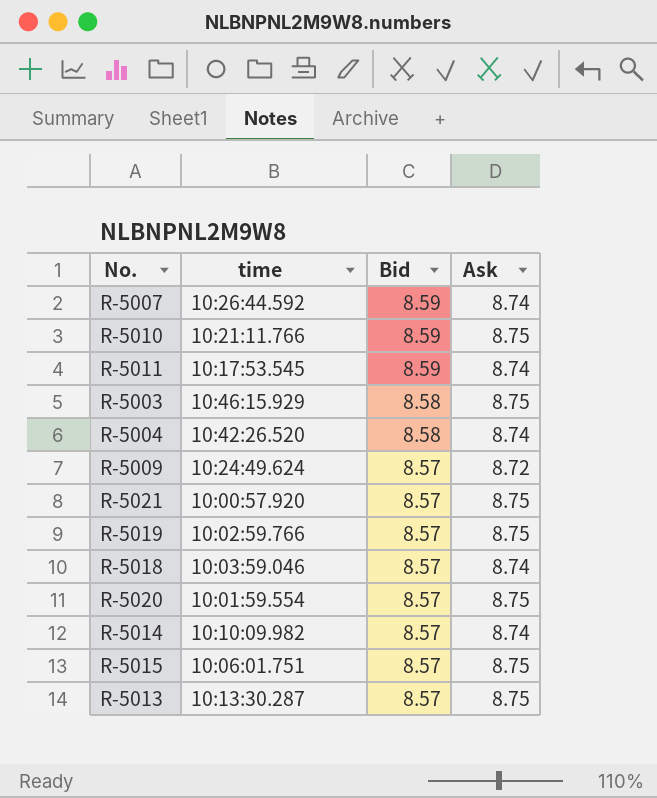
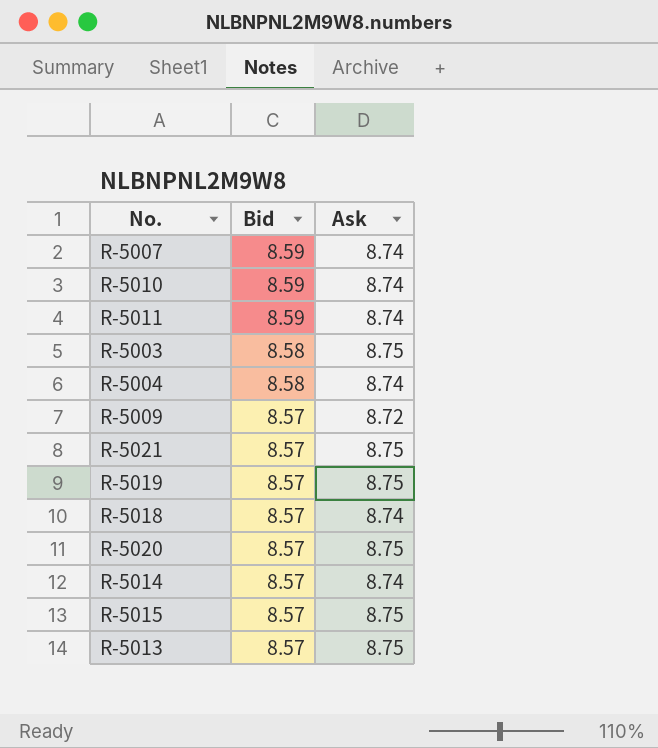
column time | position: 2 -> none
R-5010 | Ask: 8.75 -> 8.74

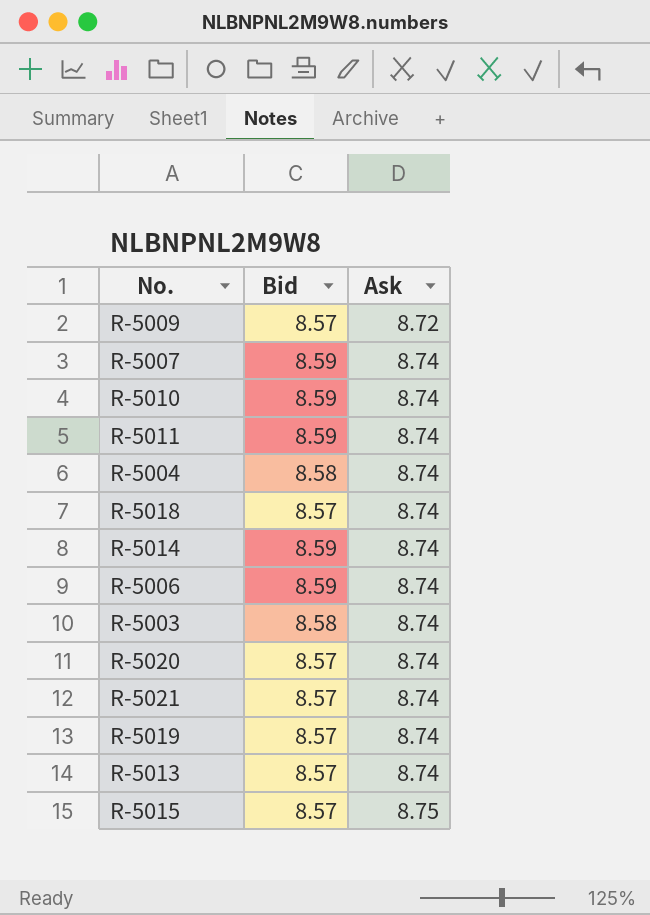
row order: Bid descending -> Ask ascending
R-5014 | Bid: 8.57 -> 8.59
row R-5006: none -> 8.59 | 8.74
R-5003 | Ask: 8.75 -> 8.74
R-5020 | Ask: 8.75 -> 8.74
R-5021 | Ask: 8.75 -> 8.74
R-5019 | Ask: 8.75 -> 8.74
R-5013 | Ask: 8.75 -> 8.74

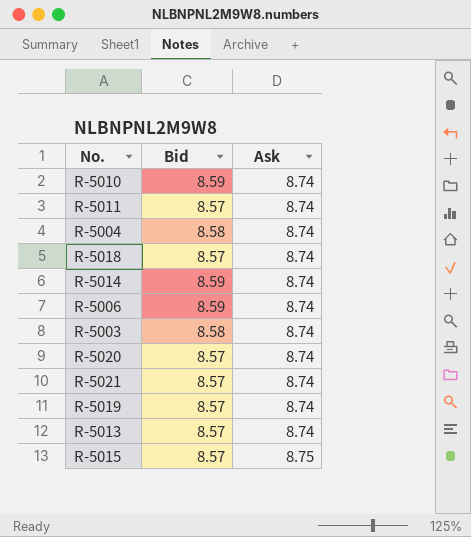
row R-5009: 8.57 | 8.72 -> none
row R-5007: 8.59 | 8.74 -> none
R-5011 | Bid: 8.59 -> 8.57

